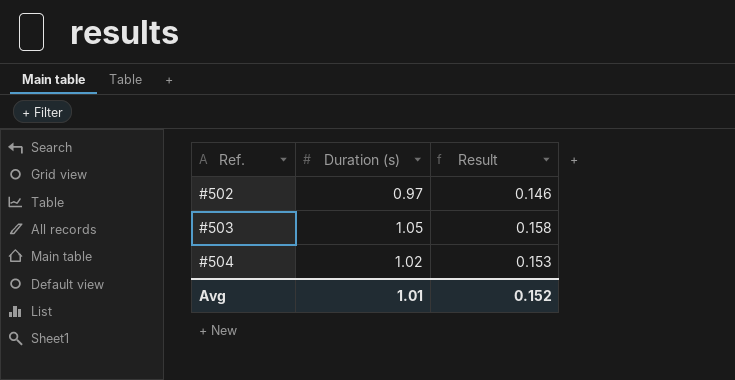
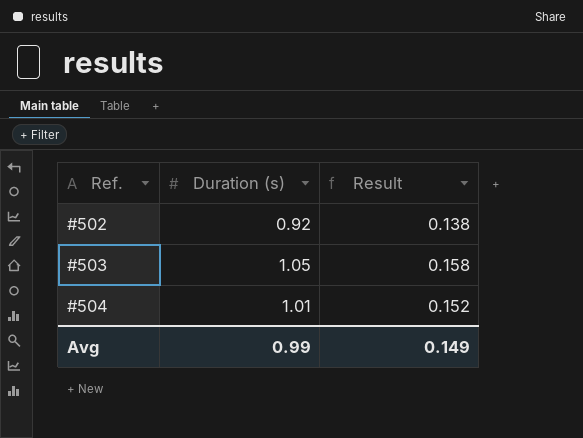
#502 | Duration (s): 0.97 -> 0.92
#502 | Result: 0.146 -> 0.138
#504 | Duration (s): 1.02 -> 1.01
#504 | Result: 0.153 -> 0.152
Avg | Duration (s): 1.01 -> 0.99
Avg | Result: 0.152 -> 0.149

